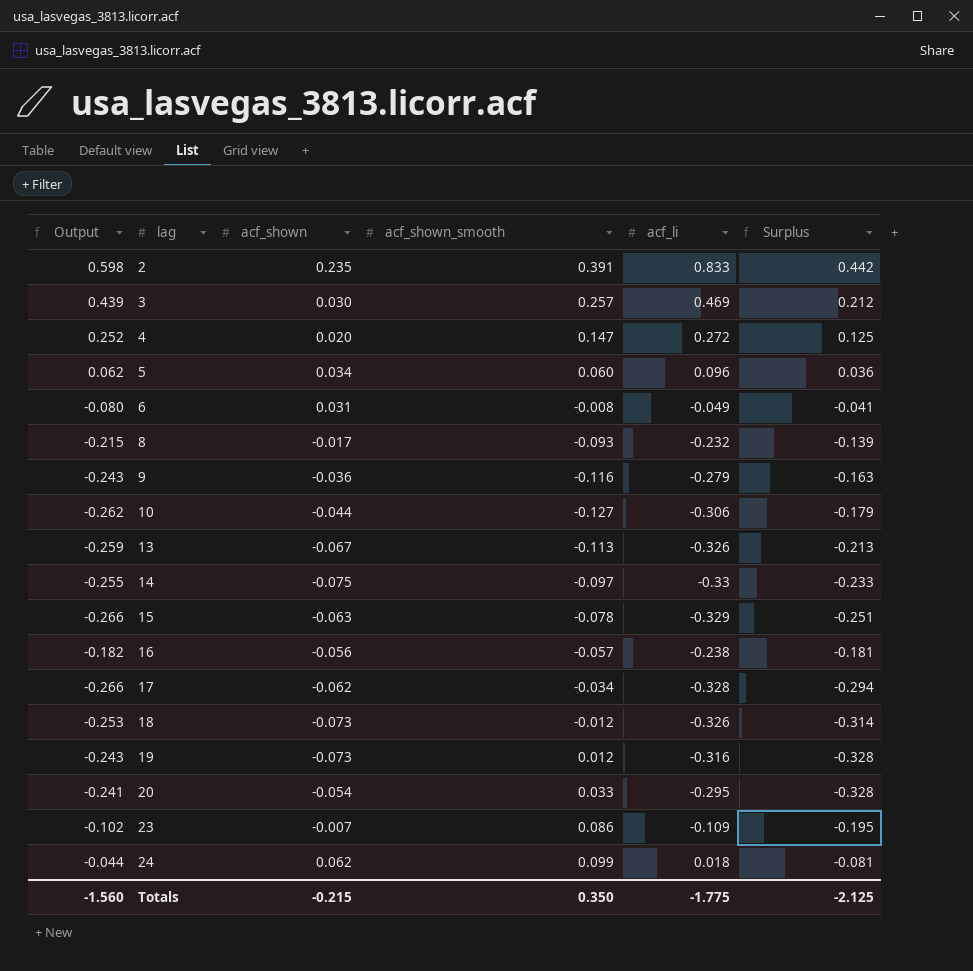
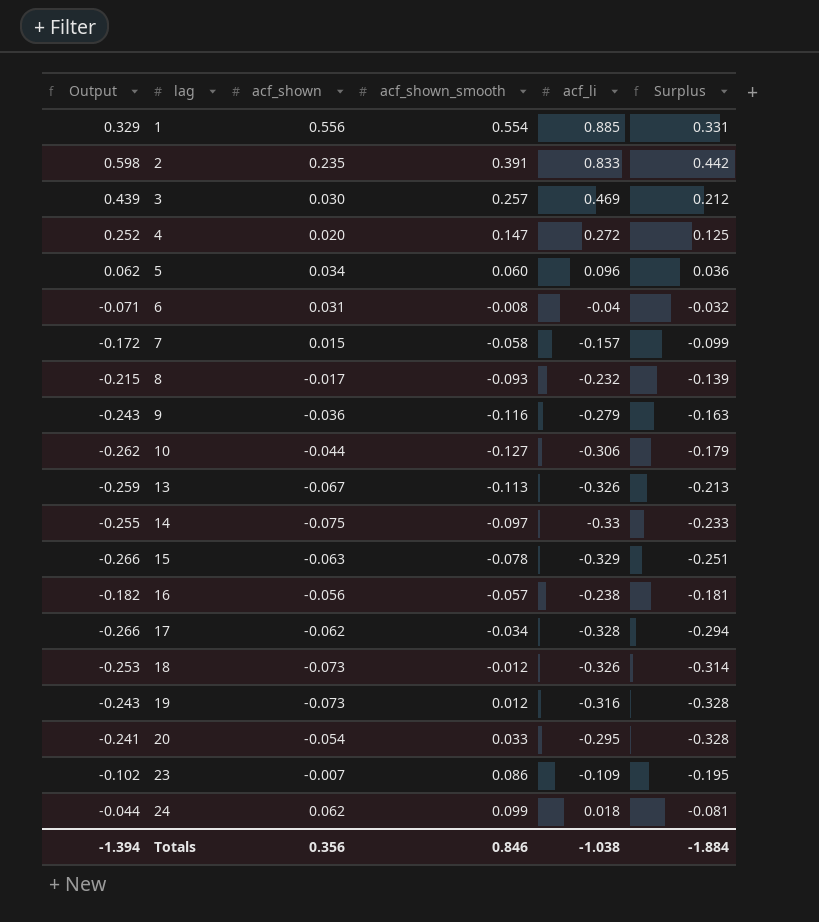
row 1: none -> 0.329 | 0.556 | 0.554 | 0.885 | 0.331
6 | Output: -0.080 -> -0.071
6 | acf_li: -0.049 -> -0.04
6 | Surplus: -0.041 -> -0.032
row 7: none -> -0.172 | 0.015 | -0.058 | -0.157 | -0.099
Totals | Output: -1.560 -> -1.394
Totals | acf_shown: -0.215 -> 0.356
Totals | acf_shown_smooth: 0.350 -> 0.846
Totals | acf_li: -1.775 -> -1.038
Totals | Surplus: -2.125 -> -1.884

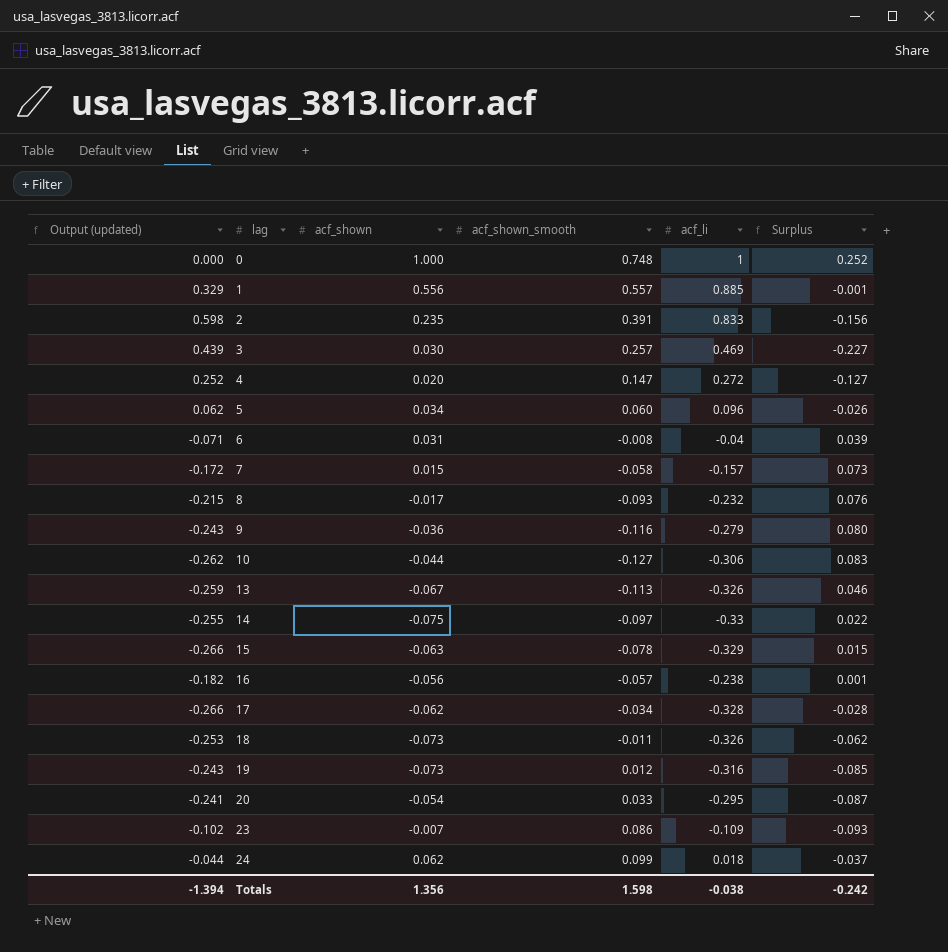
column name: Output -> Output (updated)
column Surplus | formula: [acf_li] - [acf_shown_smooth] -> [acf_shown] - [acf_shown_smooth]
row 0: none -> 0.000 | 1.000 | 0.748 | 1 | 0.252
1 | acf_shown_smooth: 0.554 -> 0.557
18 | acf_shown_smooth: -0.012 -> -0.011
Totals | acf_shown: 0.356 -> 1.356
Totals | acf_shown_smooth: 0.846 -> 1.598
Totals | acf_li: -1.038 -> -0.038
Totals | Surplus: -1.884 -> -0.242

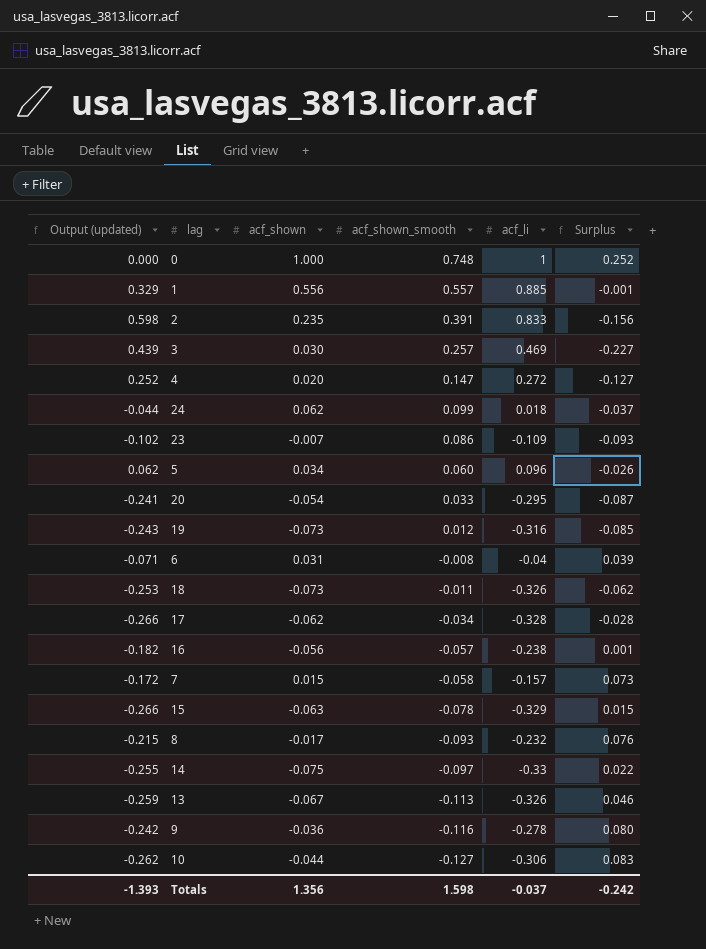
row order: lag ascending -> acf_shown_smooth descending
9 | Output (updated): -0.243 -> -0.242
9 | acf_li: -0.279 -> -0.278
Totals | Output (updated): -1.394 -> -1.393
Totals | acf_li: -0.038 -> -0.037

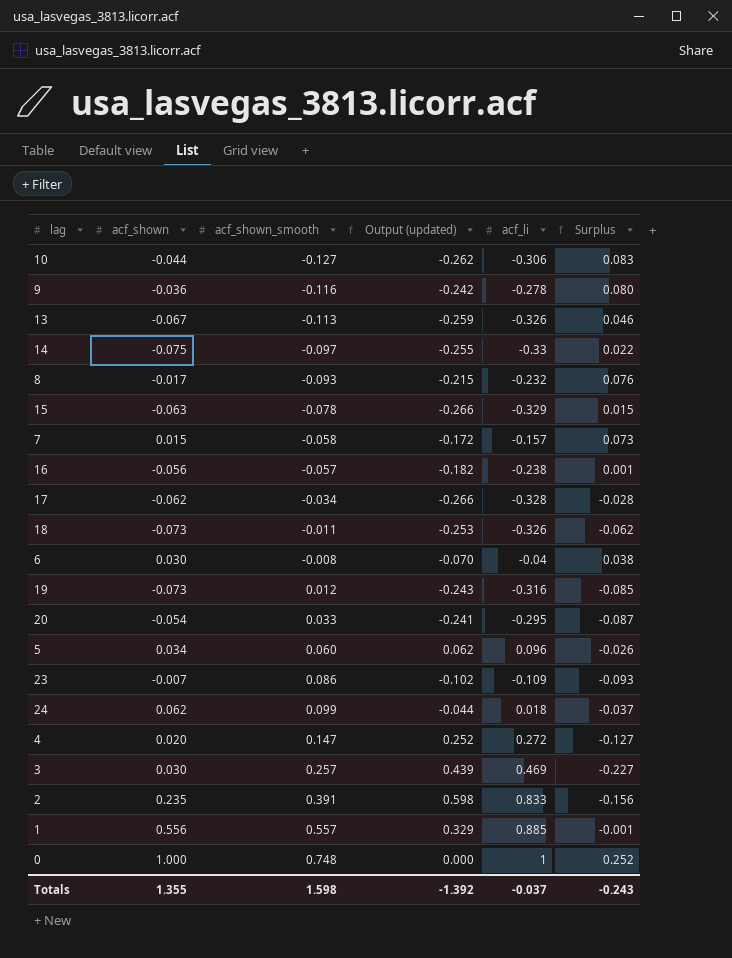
row order: acf_shown_smooth descending -> acf_shown_smooth ascending
column Output (updated) | position: 1 -> 4
6 | acf_shown: 0.031 -> 0.030
6 | Output (updated): -0.071 -> -0.070
6 | Surplus: 0.039 -> 0.038
Totals | acf_shown: 1.356 -> 1.355
Totals | Output (updated): -1.393 -> -1.392
Totals | Surplus: -0.242 -> -0.243

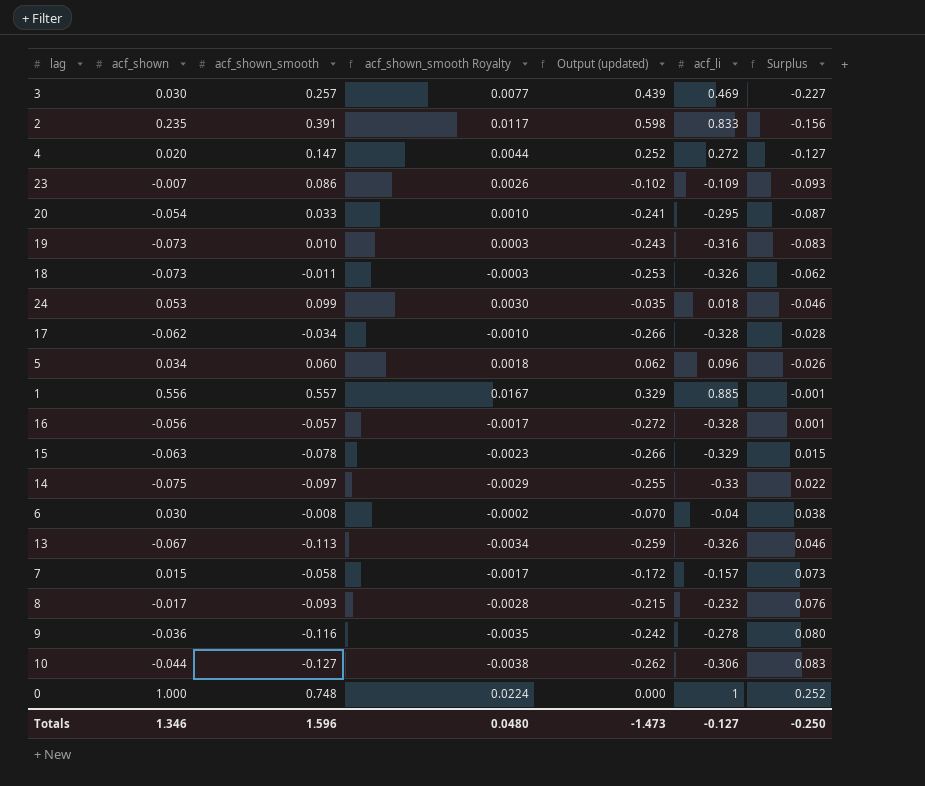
row order: acf_shown_smooth ascending -> Surplus ascending
column acf_shown_smooth Royalty | formula: none -> [acf_shown_smooth] * 0.03
19 | acf_shown_smooth: 0.012 -> 0.010
19 | Surplus: -0.085 -> -0.083
24 | acf_shown: 0.062 -> 0.053
24 | Output (updated): -0.044 -> -0.035
24 | Surplus: -0.037 -> -0.046
16 | Output (updated): -0.182 -> -0.272
16 | acf_li: -0.238 -> -0.328
Totals | acf_shown: 1.355 -> 1.346
Totals | acf_shown_smooth: 1.598 -> 1.596
Totals | Output (updated): -1.392 -> -1.473
Totals | acf_li: -0.037 -> -0.127
Totals | Surplus: -0.243 -> -0.250

